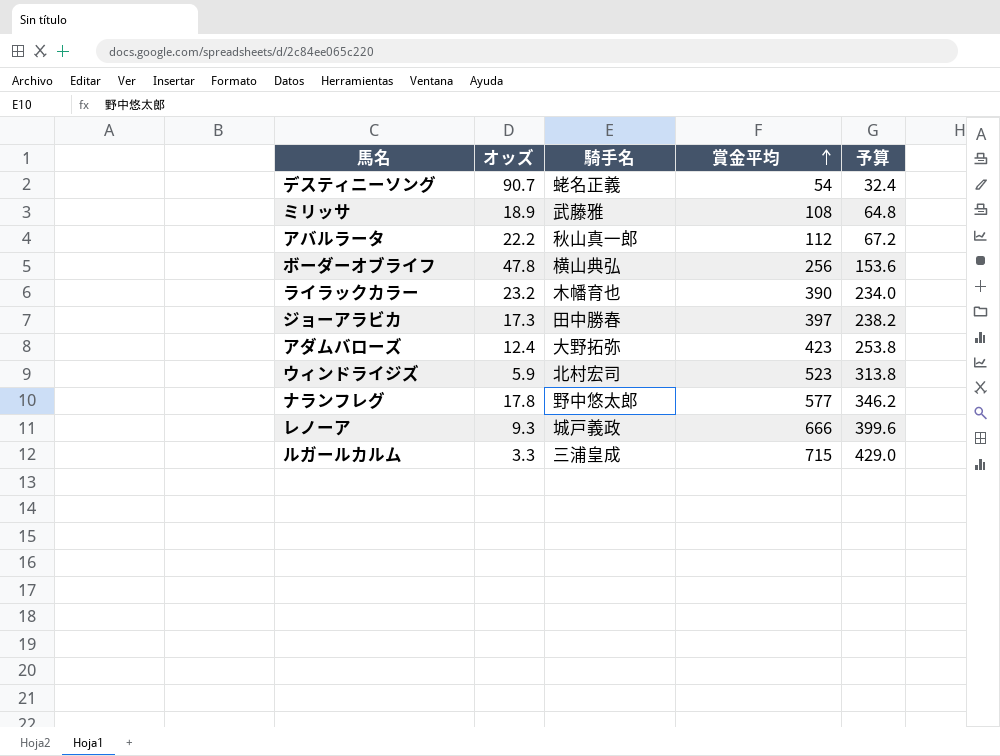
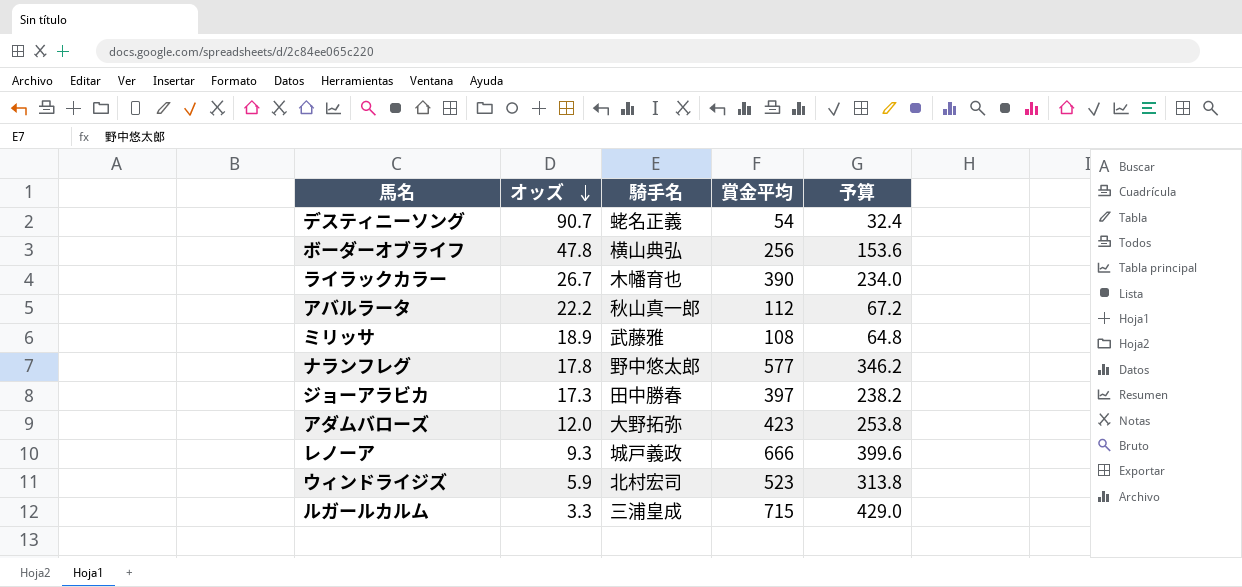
row order: 賞金平均 ascending -> オッズ descending
ライラックカラー | オッズ: 23.2 -> 26.7
アダムバローズ | オッズ: 12.4 -> 12.0

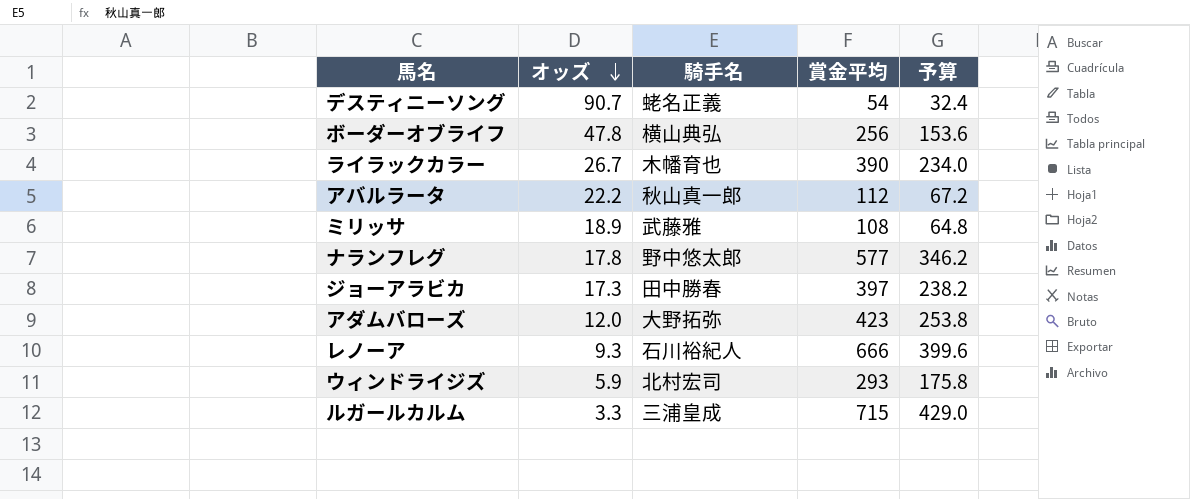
レノーア | 騎手名: 城戸義政 -> 石川裕紀人
ウィンドライジズ | 賞金平均: 523 -> 293
ウィンドライジズ | 予算: 313.8 -> 175.8

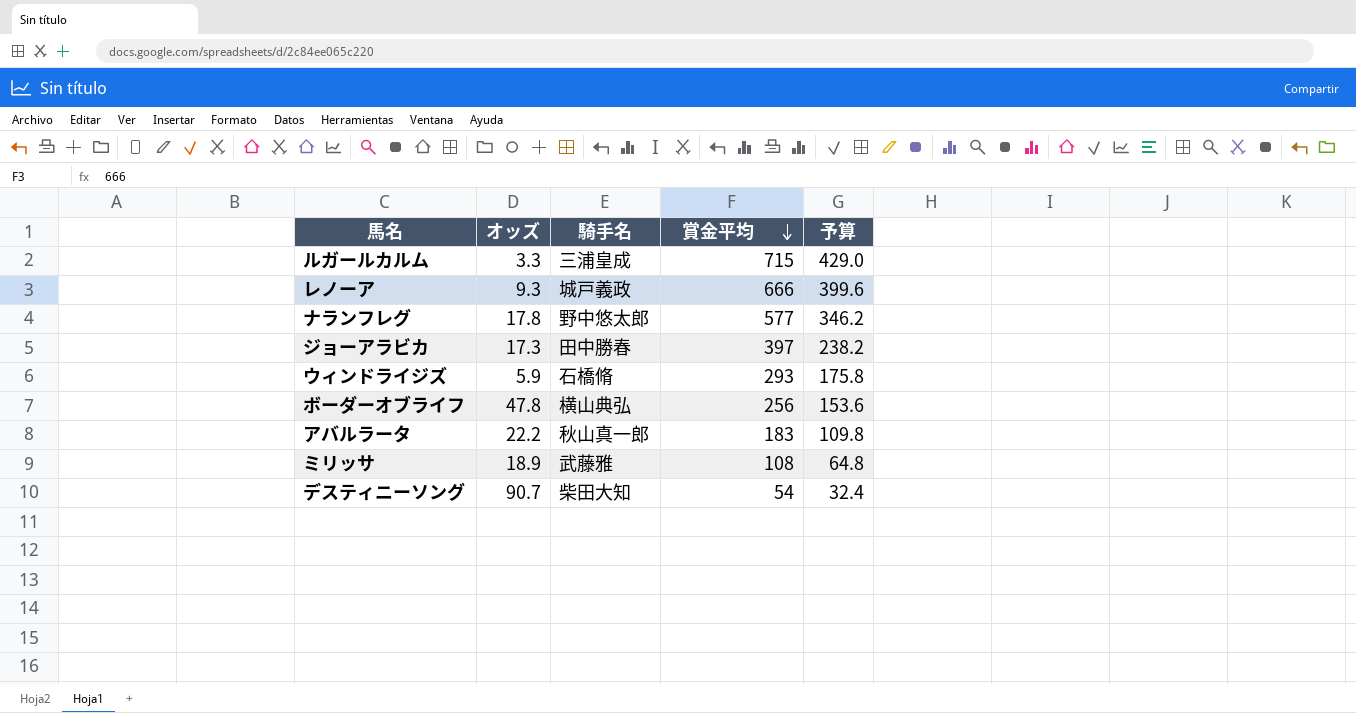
row order: オッズ descending -> 賞金平均 descending
row ライラックカラー: 26.7 | 木幡育也 | 390 | 234.0 -> none
row アダムバローズ: 12.0 | 大野拓弥 | 423 | 253.8 -> none
レノーア | 騎手名: 石川裕紀人 -> 城戸義政
ウィンドライジズ | 騎手名: 北村宏司 -> 石橋脩
アバルラータ | 賞金平均: 112 -> 183
アバルラータ | 予算: 67.2 -> 109.8
デスティニーソング | 騎手名: 蛯名正義 -> 柴田大知

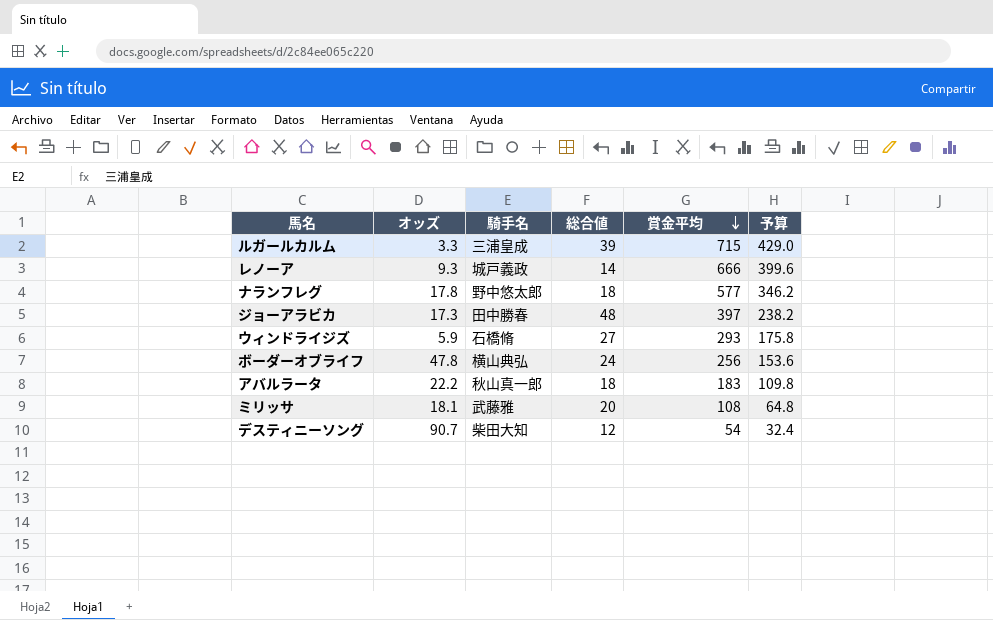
column 総合値 | position: none -> 4
ミリッサ | オッズ: 18.9 -> 18.1

